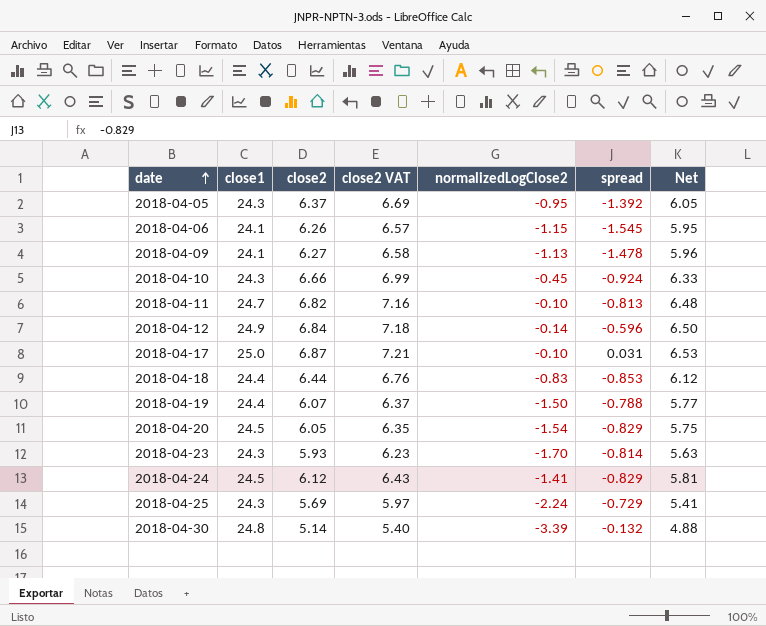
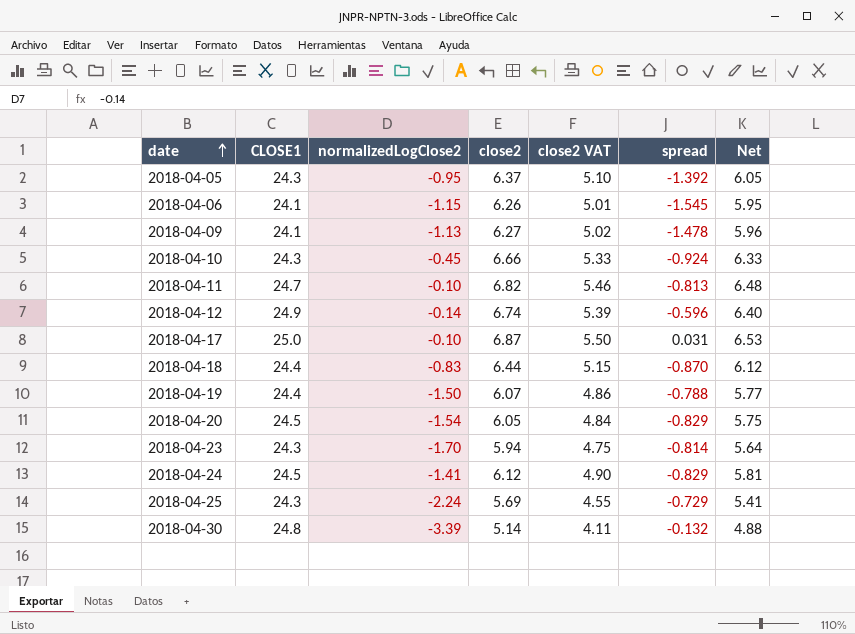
column name: close1 -> CLOSE1
column normalizedLogClose2 | position: 5 -> 3
column close2 VAT | formula: [close2] * 1.05 -> [close2] * 0.8
2018-04-12 | close2: 6.84 -> 6.74
2018-04-12 | Net: 6.50 -> 6.40
2018-04-18 | spread: -0.853 -> -0.870
2018-04-23 | close2: 5.93 -> 5.94
2018-04-23 | Net: 5.63 -> 5.64

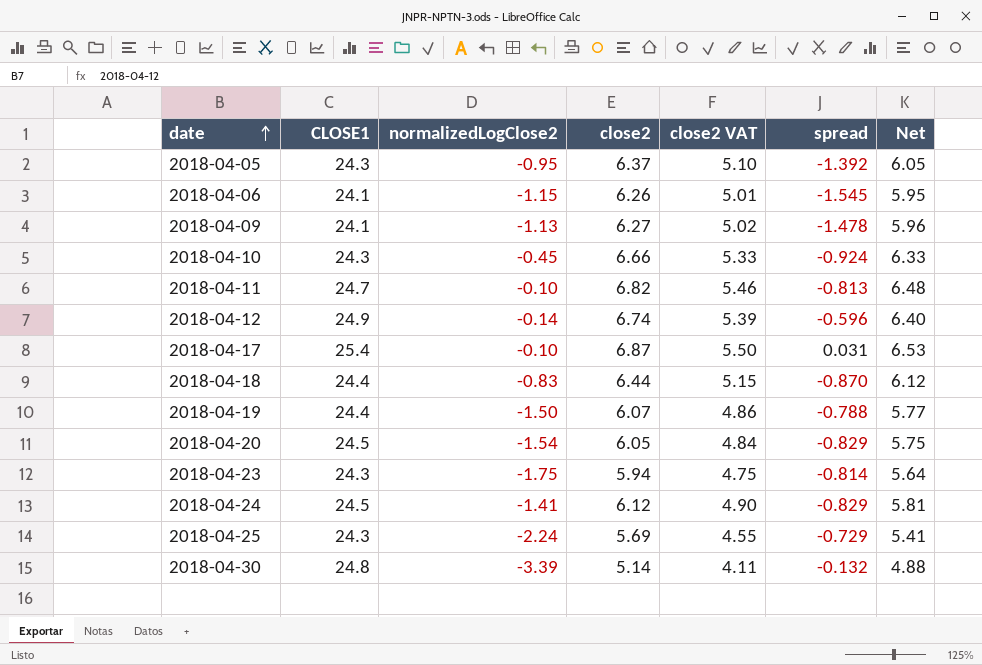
2018-04-17 | CLOSE1: 25.0 -> 25.4
2018-04-23 | normalizedLogClose2: -1.70 -> -1.75

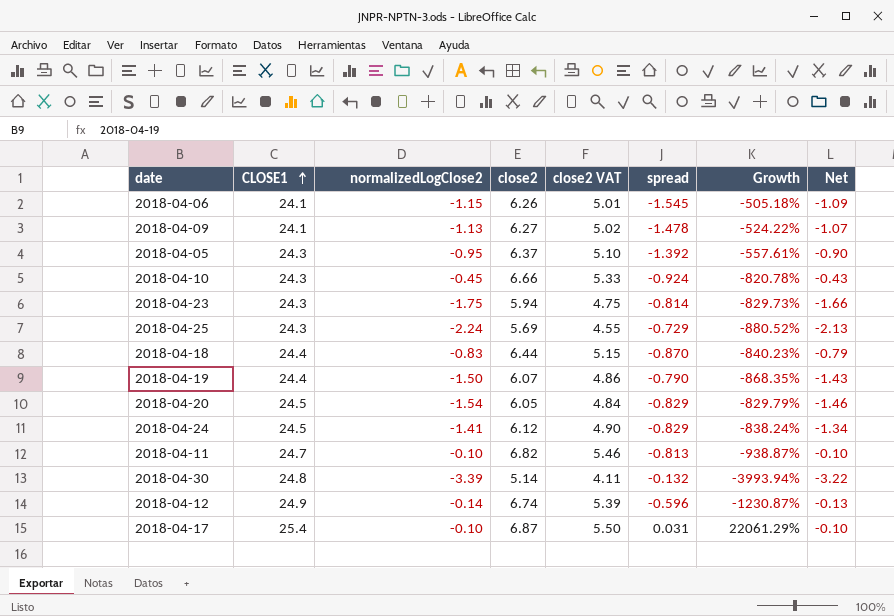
row order: date ascending -> CLOSE1 ascending
column Growth | formula: none -> ([close2] - [spread]) / [spread]
column Net | formula: [close2] * 0.95 -> [normalizedLogClose2] * 0.95
2018-04-19 | spread: -0.788 -> -0.790

